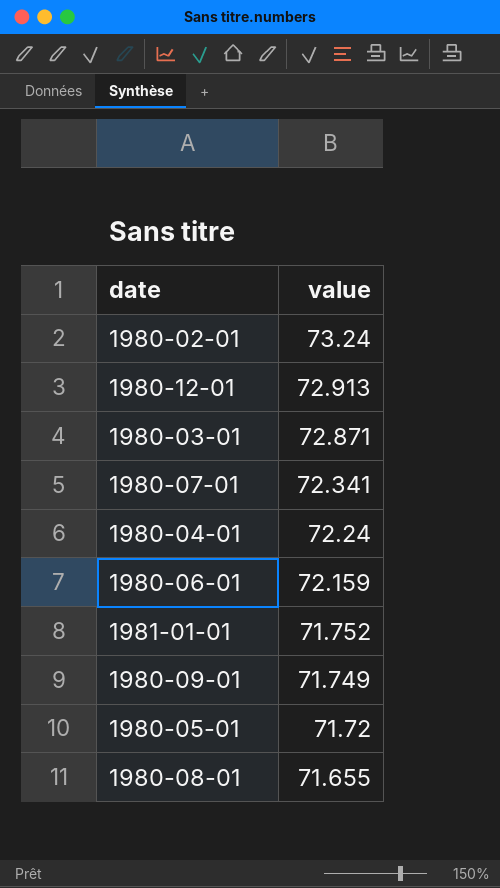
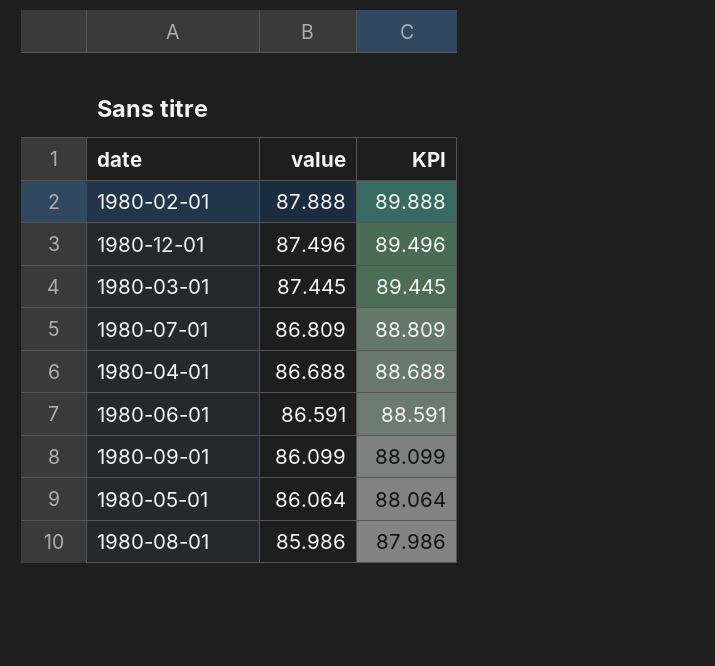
column KPI | formula: none -> [value] + 2
row 1981-01-01: 71.752 -> none
1980-02-01 | value: 73.24 -> 87.888
1980-12-01 | value: 72.913 -> 87.496
1980-03-01 | value: 72.871 -> 87.445
1980-07-01 | value: 72.341 -> 86.809
1980-04-01 | value: 72.24 -> 86.688
1980-06-01 | value: 72.159 -> 86.591
1980-09-01 | value: 71.749 -> 86.099
1980-05-01 | value: 71.72 -> 86.064
1980-08-01 | value: 71.655 -> 85.986

